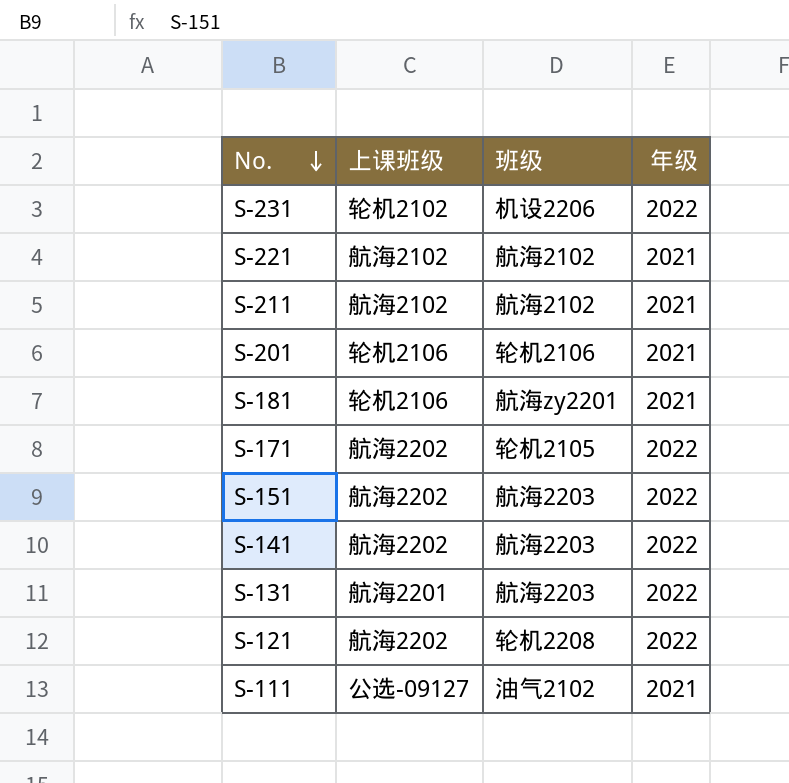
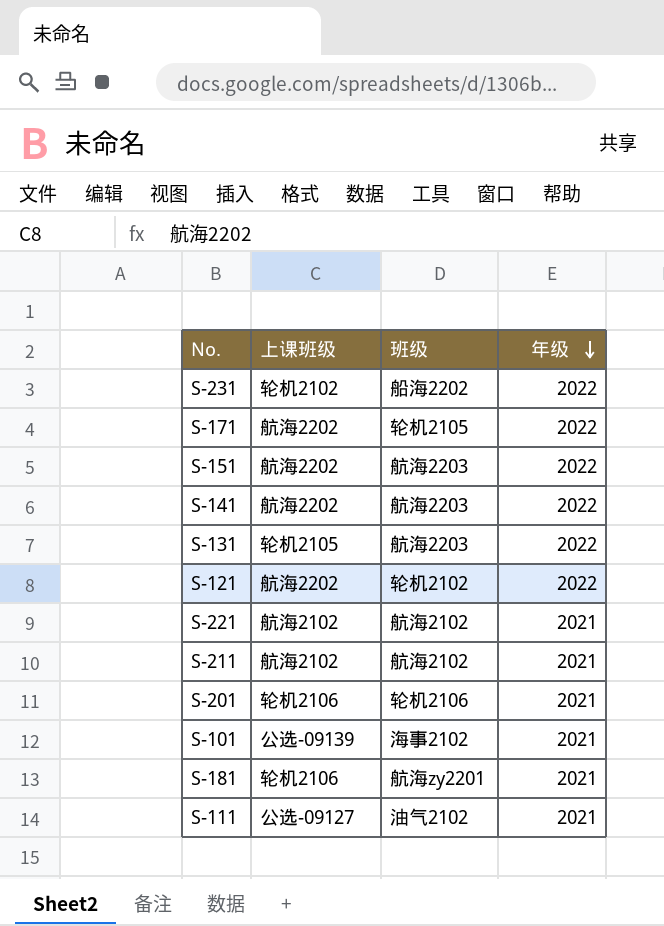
row order: No. descending -> 年级 descending
S-231 | 班级: 机设2206 -> 船海2202
S-131 | 上课班级: 航海2201 -> 轮机2105
S-121 | 班级: 轮机2208 -> 轮机2102
row S-101: none -> 公选-09139 | 海事2102 | 2021

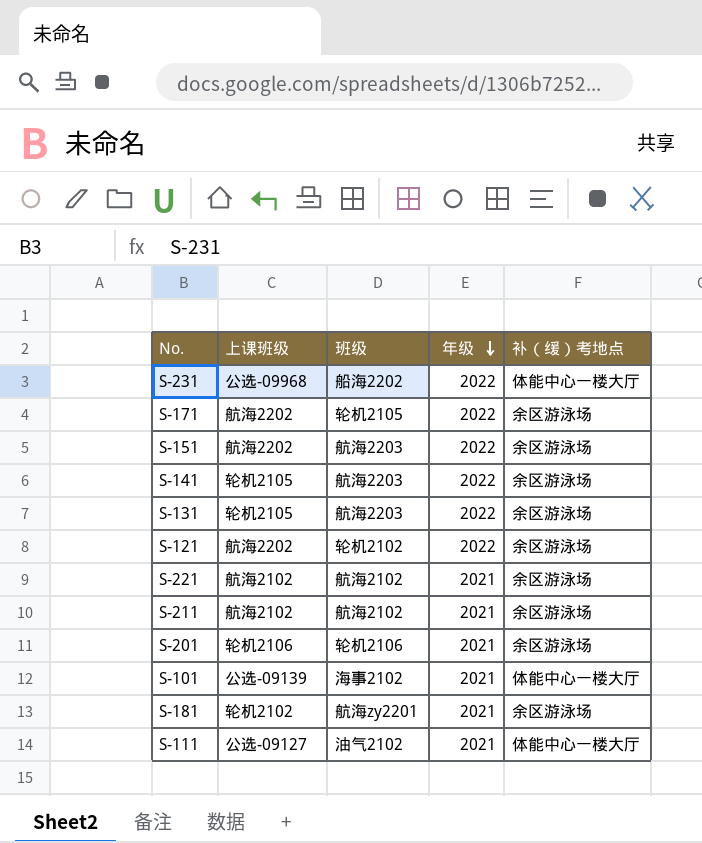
column 补（缓）考地点 | position: none -> 5
S-231 | 上课班级: 轮机2102 -> 公选-09968
S-141 | 上课班级: 航海2202 -> 轮机2105
S-181 | 上课班级: 轮机2106 -> 轮机2102

